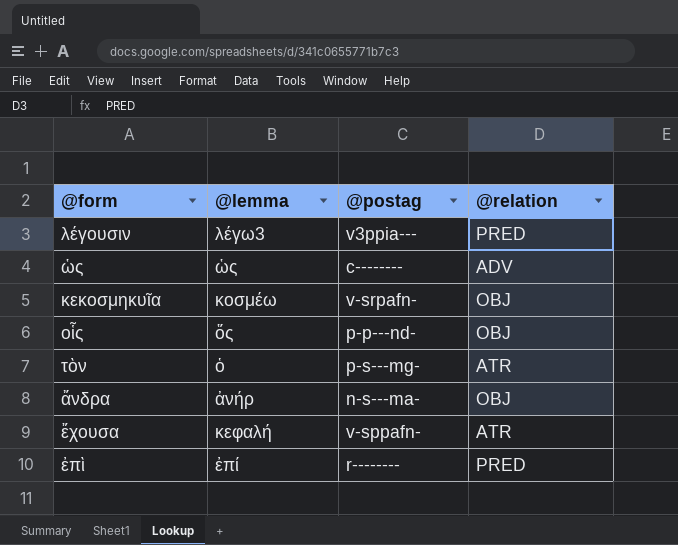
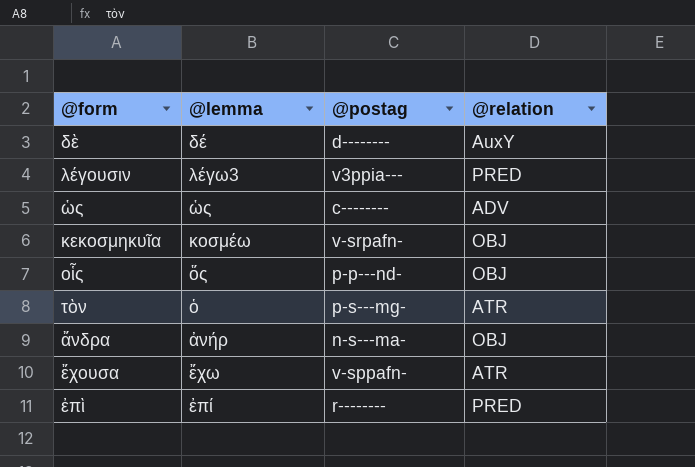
row δὲ: none -> δέ | d-------- | AuxY
ἔχουσα | @lemma: κεφαλή -> ἔχω

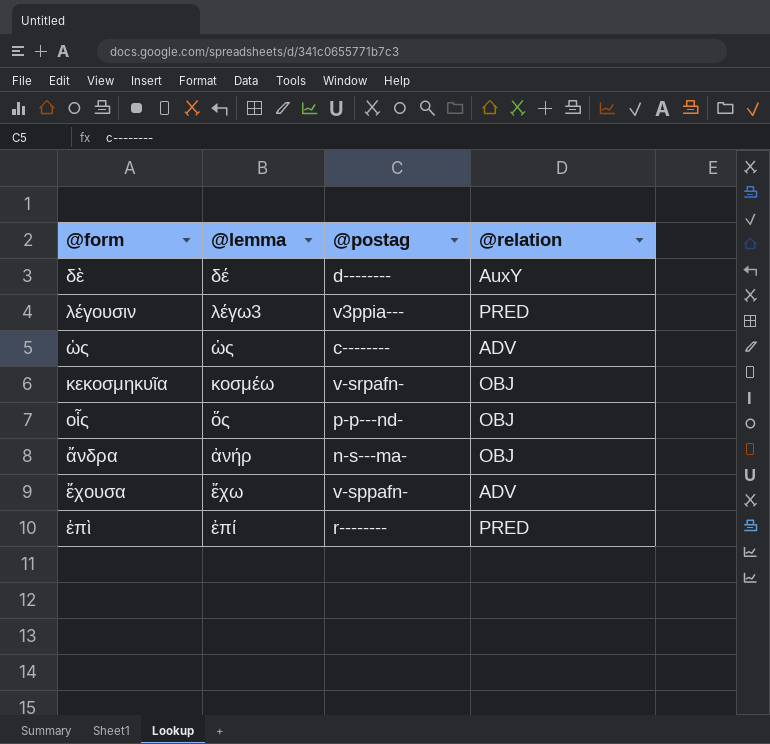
row τὸν: ὁ | p-s---mg- | ATR -> none
ἔχουσα | @relation: ATR -> ADV

